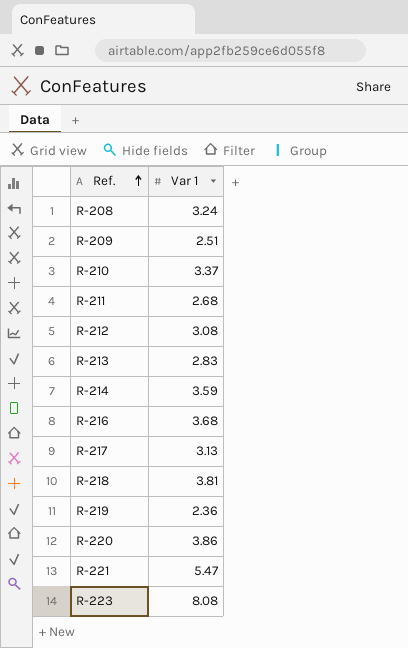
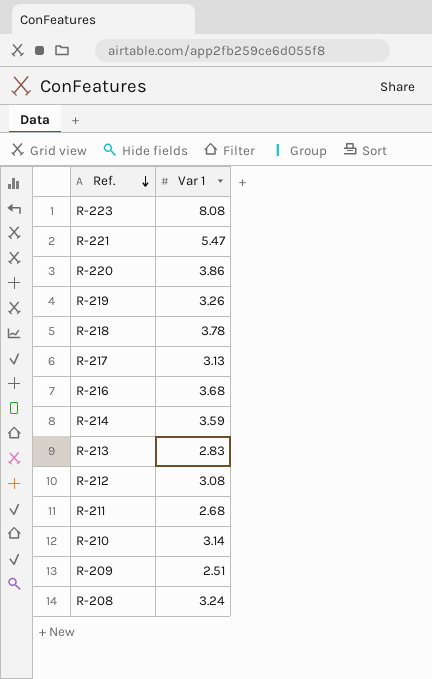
row order: Ref. ascending -> Ref. descending
R-219 | Var 1: 2.36 -> 3.26
R-218 | Var 1: 3.81 -> 3.78
R-210 | Var 1: 3.37 -> 3.14

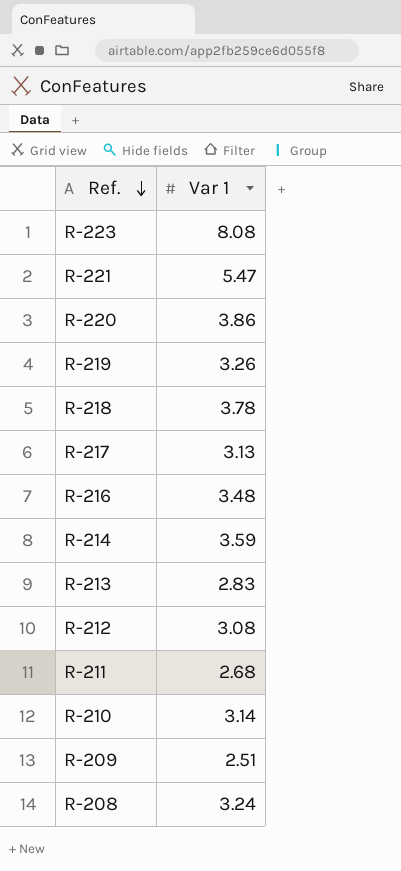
R-216 | Var 1: 3.68 -> 3.48

